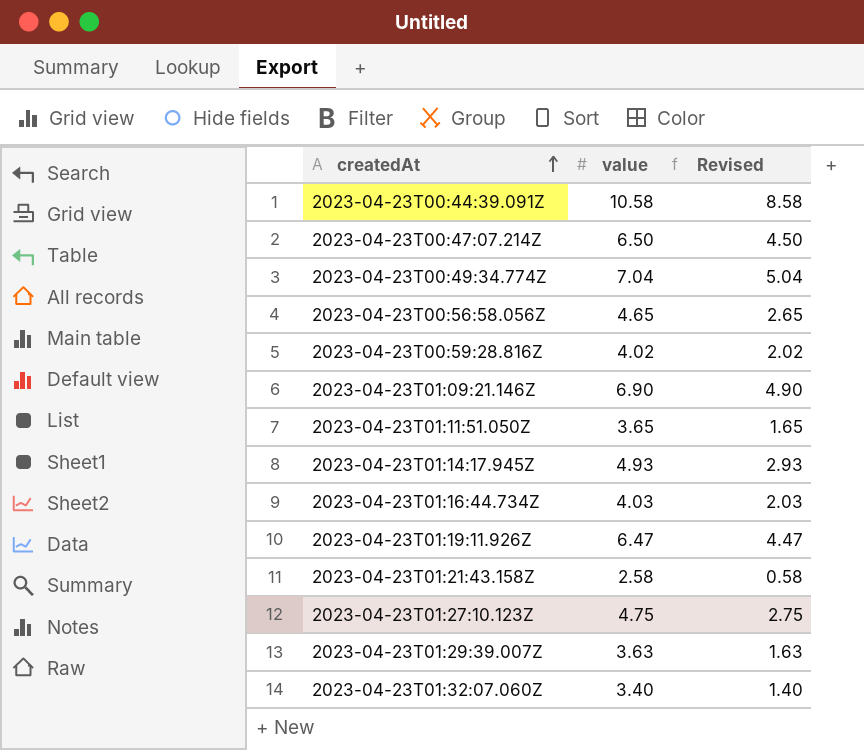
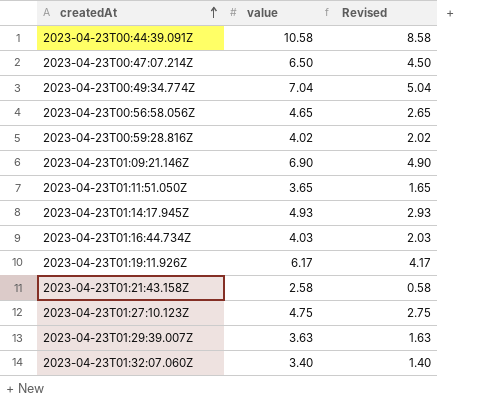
2023-04-23T01:19:11.926Z | value: 6.47 -> 6.17
2023-04-23T01:19:11.926Z | Revised: 4.47 -> 4.17

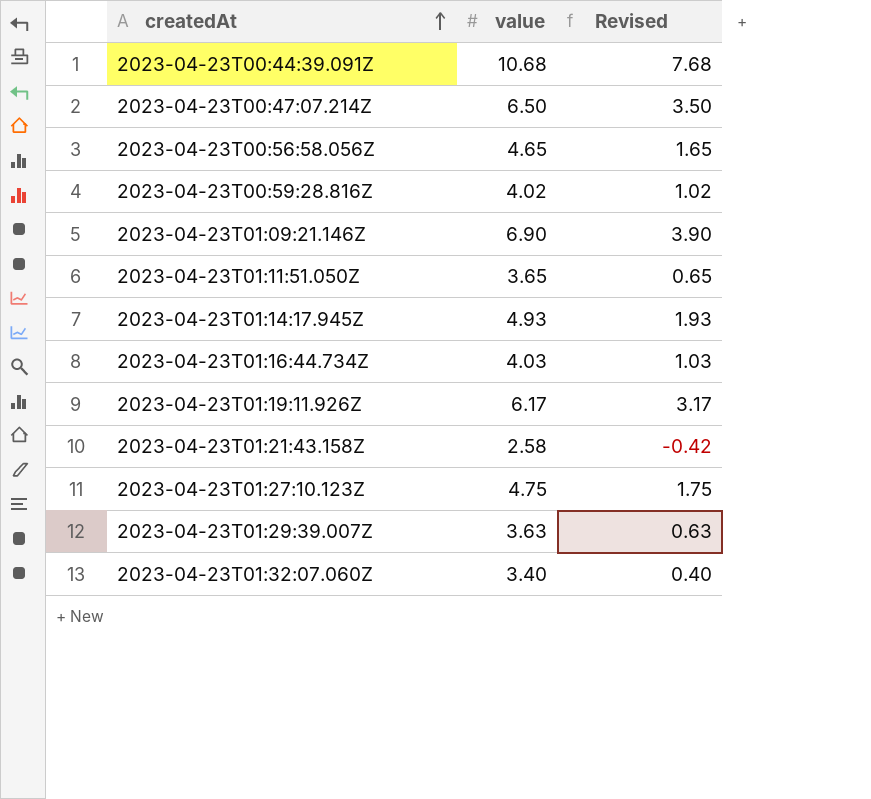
column Revised | formula: [value] - 2 -> [value] - 3
row 2023-04-23T00:49:34.774Z: 7.04 | 5.04 -> none
2023-04-23T00:44:39.091Z | value: 10.58 -> 10.68

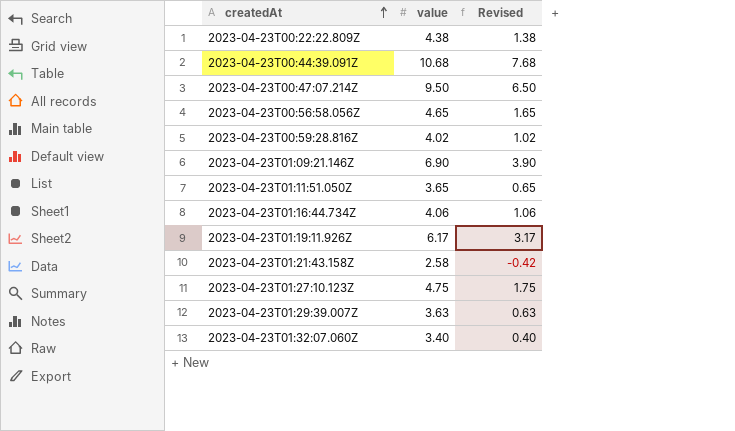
row 2023-04-23T01:14:17.945Z: 4.93 | 1.93 -> none
row 2023-04-23T00:22:22.809Z: none -> 4.38 | 1.38
2023-04-23T00:47:07.214Z | value: 6.50 -> 9.50
2023-04-23T00:47:07.214Z | Revised: 3.50 -> 6.50
2023-04-23T01:16:44.734Z | value: 4.03 -> 4.06
2023-04-23T01:16:44.734Z | Revised: 1.03 -> 1.06

